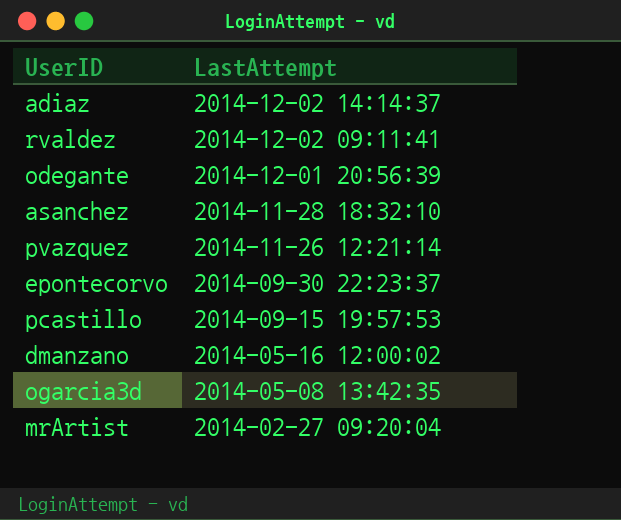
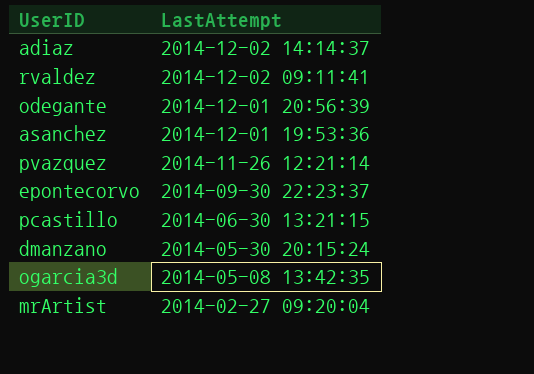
asanchez | LastAttempt: 2014-11-28 18:32:10 -> 2014-12-01 19:53:36
pcastillo | LastAttempt: 2014-09-15 19:57:53 -> 2014-06-30 13:21:15
dmanzano | LastAttempt: 2014-05-16 12:00:02 -> 2014-05-30 20:15:24

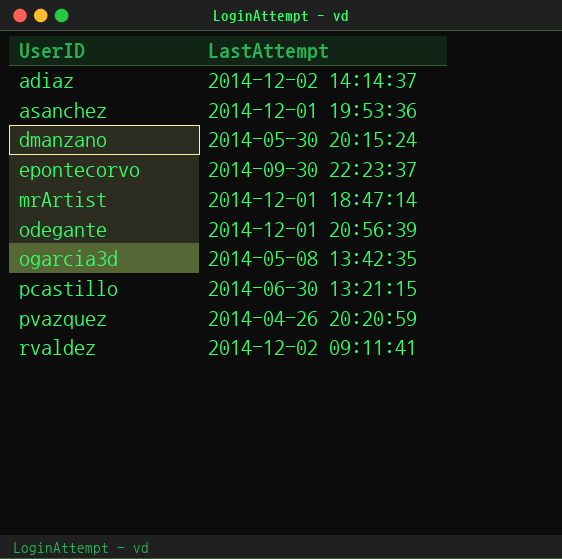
row order: LastAttempt descending -> UserID ascending
mrArtist | LastAttempt: 2014-02-27 09:20:04 -> 2014-12-01 18:47:14
pvazquez | LastAttempt: 2014-11-26 12:21:14 -> 2014-04-26 20:20:59

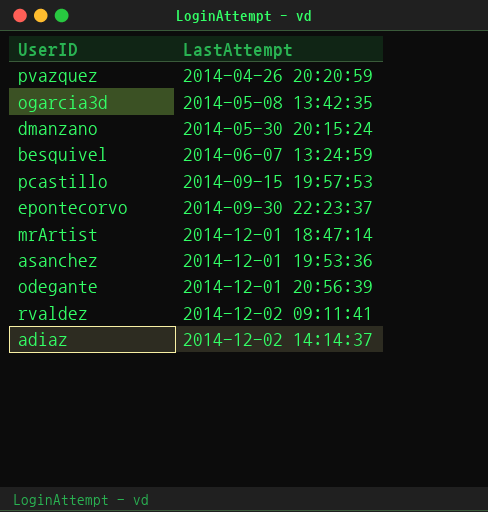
row order: UserID ascending -> LastAttempt ascending
row besquivel: none -> 2014-06-07 13:24:59
pcastillo | LastAttempt: 2014-06-30 13:21:15 -> 2014-09-15 19:57:53

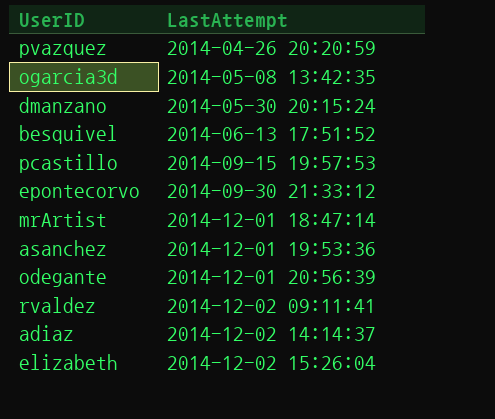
besquivel | LastAttempt: 2014-06-07 13:24:59 -> 2014-06-13 17:51:52
epontecorvo | LastAttempt: 2014-09-30 22:23:37 -> 2014-09-30 21:33:12
row elizabeth: none -> 2014-12-02 15:26:04

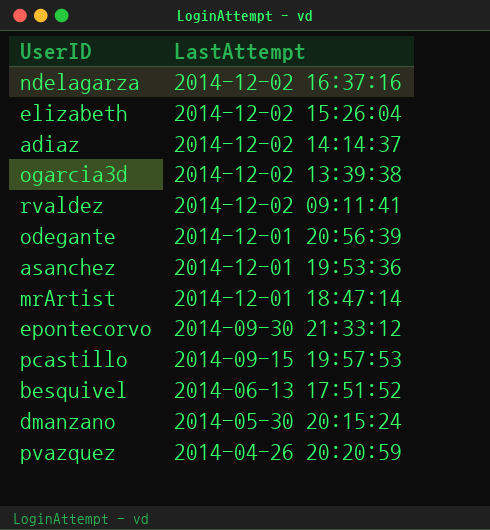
row order: LastAttempt ascending -> LastAttempt descending
row ndelagarza: none -> 2014-12-02 16:37:16
ogarcia3d | LastAttempt: 2014-05-08 13:42:35 -> 2014-12-02 13:39:38

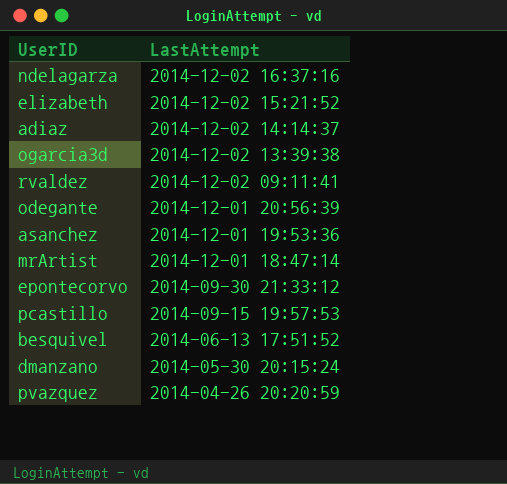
elizabeth | LastAttempt: 2014-12-02 15:26:04 -> 2014-12-02 15:21:52

